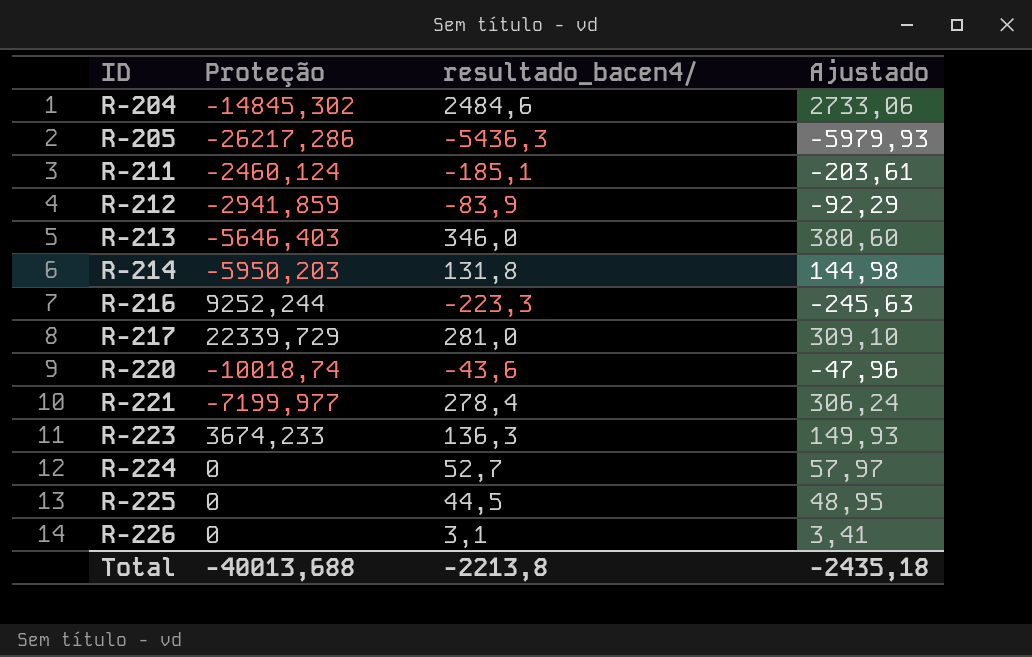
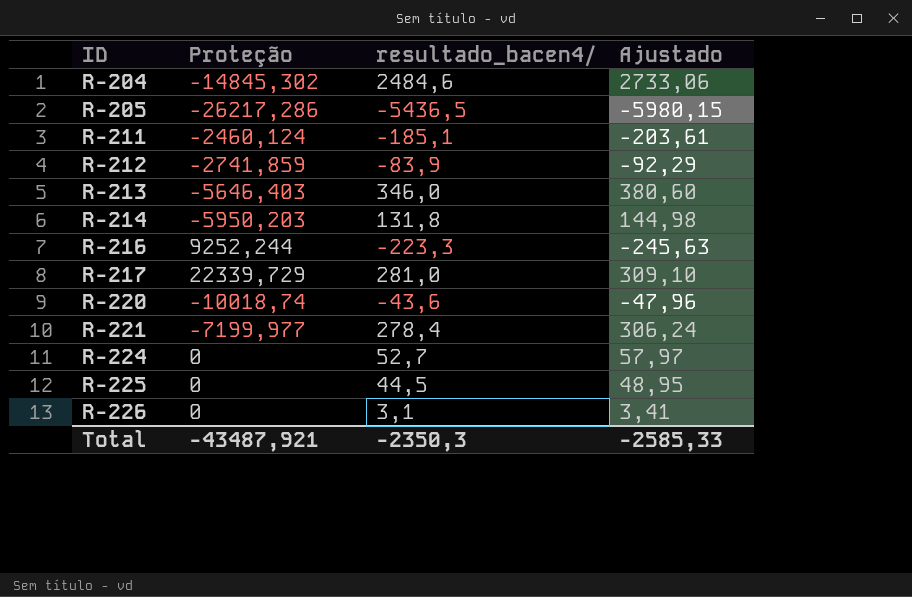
row R-223: 3674,233 | 136,3 | 149,93 -> none
R-205 | resultado_bacen4/: -5436,3 -> -5436,5
R-205 | Ajustado: -5979,93 -> -5980,15
R-212 | Proteção: -2941,859 -> -2741,859
Total | Proteção: -40013,688 -> -43487,921
Total | resultado_bacen4/: -2213,8 -> -2350,3
Total | Ajustado: -2435,18 -> -2585,33

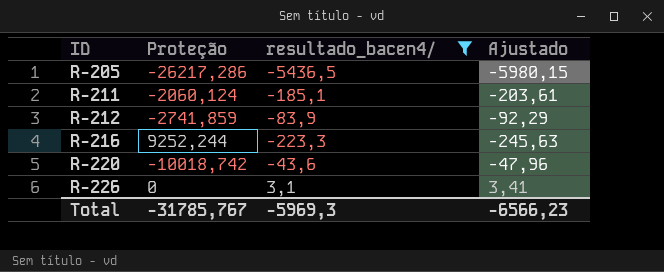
filter: none -> resultado_bacen4/ <= 3,1
R-211 | Proteção: -2460,124 -> -2060,124
R-220 | Proteção: -10018,74 -> -10018,742
Total | Proteção: -43487,921 -> -31785,767
Total | resultado_bacen4/: -2350,3 -> -5969,3
Total | Ajustado: -2585,33 -> -6566,23

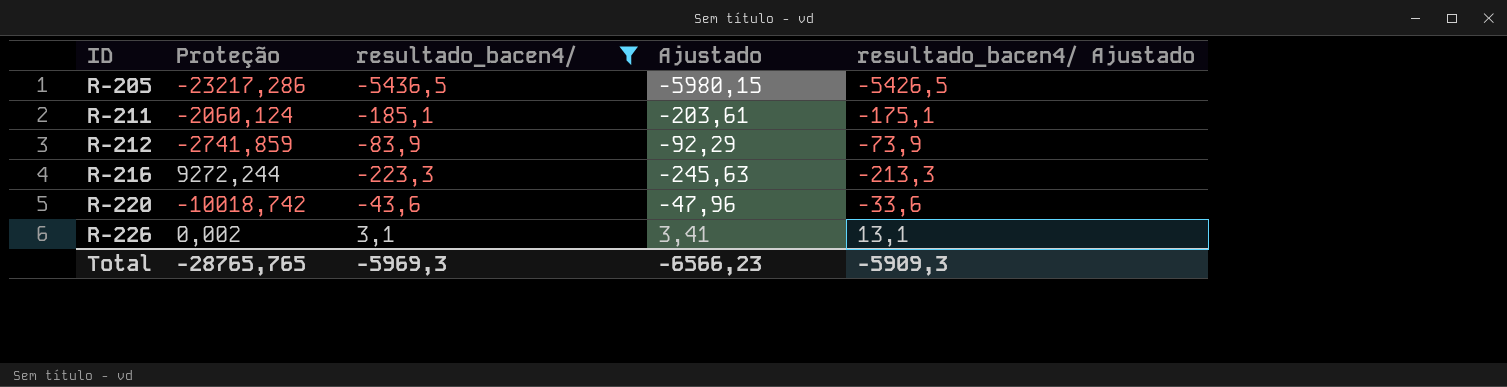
column resultado_bacen4/ Ajustado | formula: none -> [resultado_bacen4/] + 10
R-205 | Proteção: -26217,286 -> -23217,286
R-216 | Proteção: 9252,244 -> 9272,244
R-226 | Proteção: 0 -> 0,002
Total | Proteção: -31785,767 -> -28765,765

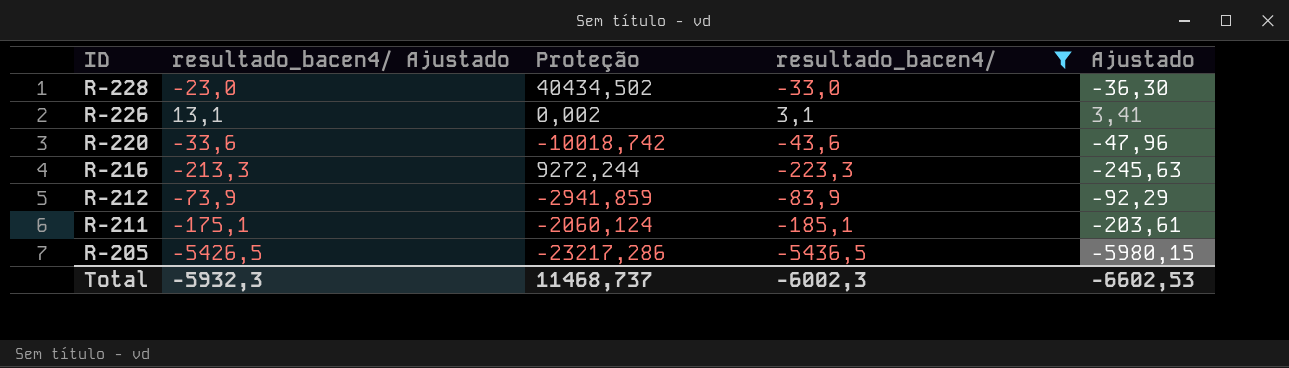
row order: ID ascending -> ID descending
column resultado_bacen4/ Ajustado | position: 5 -> 2
row R-228: none -> -23,0 | 40434,502 | -33,0 | -36,30
R-212 | Proteção: -2741,859 -> -2941,859
Total | resultado_bacen4/ Ajustado: -5909,3 -> -5932,3
Total | Proteção: -28765,765 -> 11468,737
Total | resultado_bacen4/: -5969,3 -> -6002,3
Total | Ajustado: -6566,23 -> -6602,53

